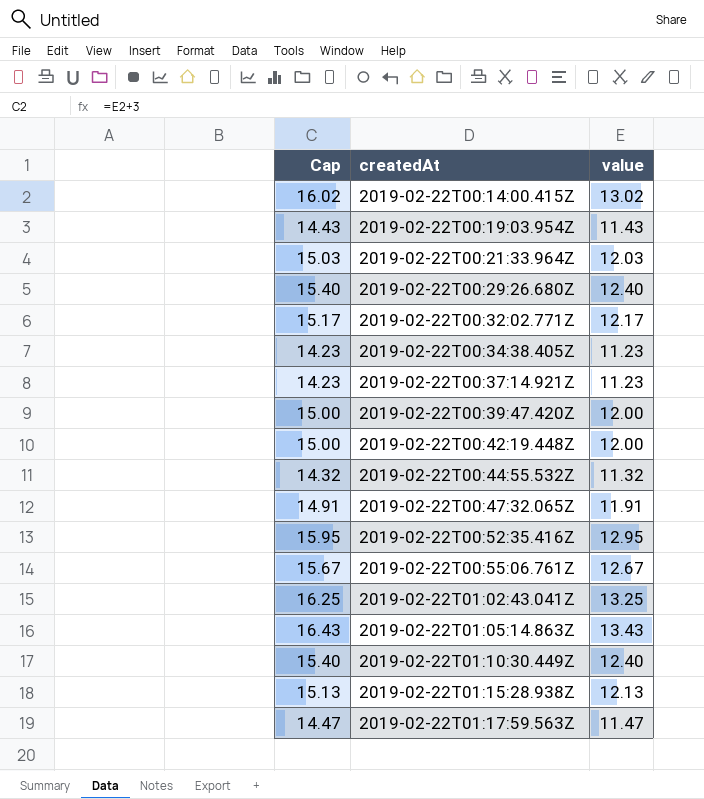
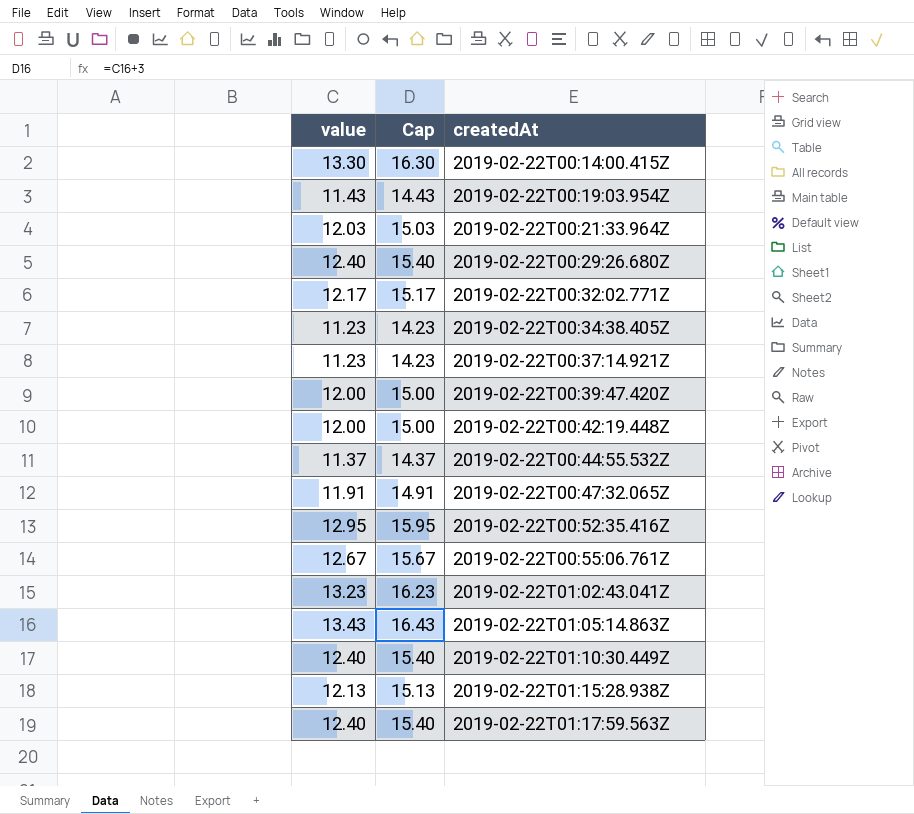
column value | position: 3 -> 1
2019-02-22T00:14:00.415Z | value: 13.02 -> 13.30
2019-02-22T00:14:00.415Z | Cap: 16.02 -> 16.30
2019-02-22T00:44:55.532Z | value: 11.32 -> 11.37
2019-02-22T00:44:55.532Z | Cap: 14.32 -> 14.37
2019-02-22T01:02:43.041Z | value: 13.25 -> 13.23
2019-02-22T01:02:43.041Z | Cap: 16.25 -> 16.23
2019-02-22T01:17:59.563Z | value: 11.47 -> 12.40
2019-02-22T01:17:59.563Z | Cap: 14.47 -> 15.40

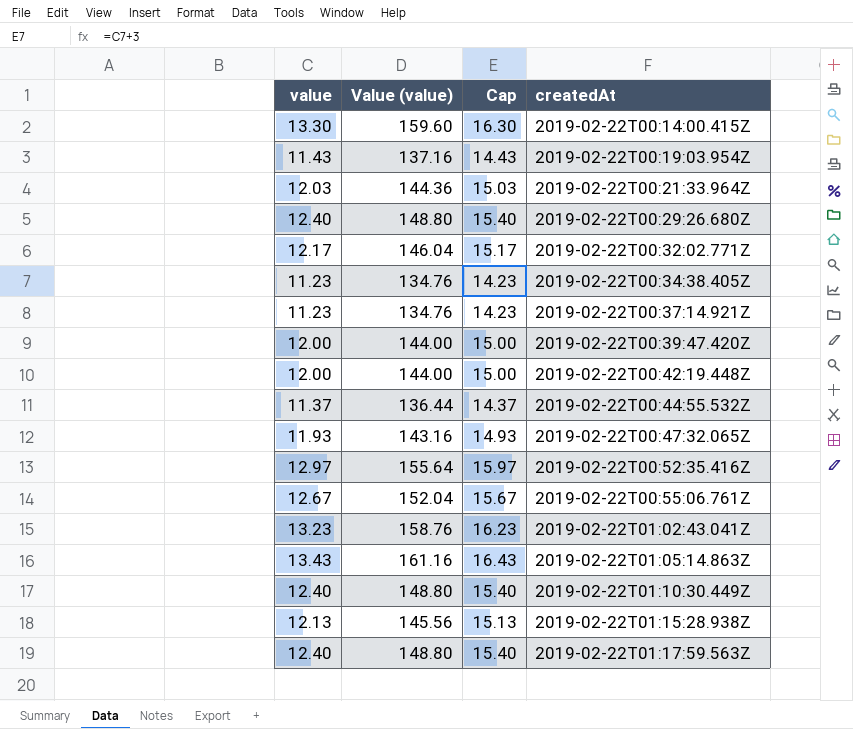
column Value (value) | formula: none -> [value] * 12
2019-02-22T00:47:32.065Z | value: 11.91 -> 11.93
2019-02-22T00:47:32.065Z | Cap: 14.91 -> 14.93
2019-02-22T00:52:35.416Z | value: 12.95 -> 12.97
2019-02-22T00:52:35.416Z | Cap: 15.95 -> 15.97

